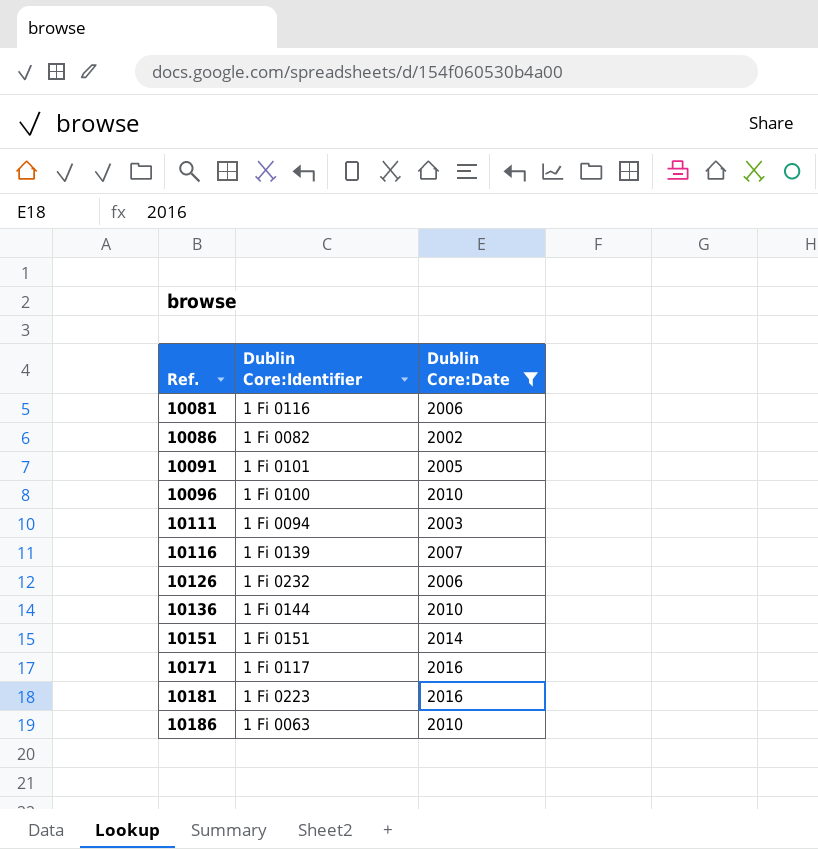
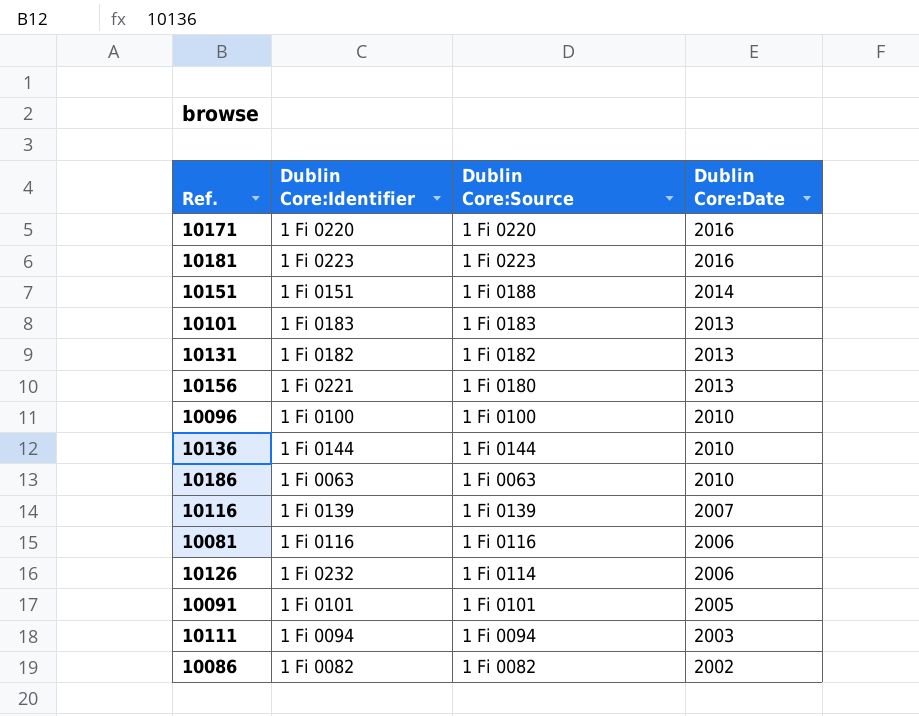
filter: Dublin Core:Date != 2013 -> none
row order: Ref. ascending -> Dublin Core:Date descending
column Dublin Core:Source | position: none -> 3
10171 | Dublin Core:Identifier: 1 Fi 0117 -> 1 Fi 0220

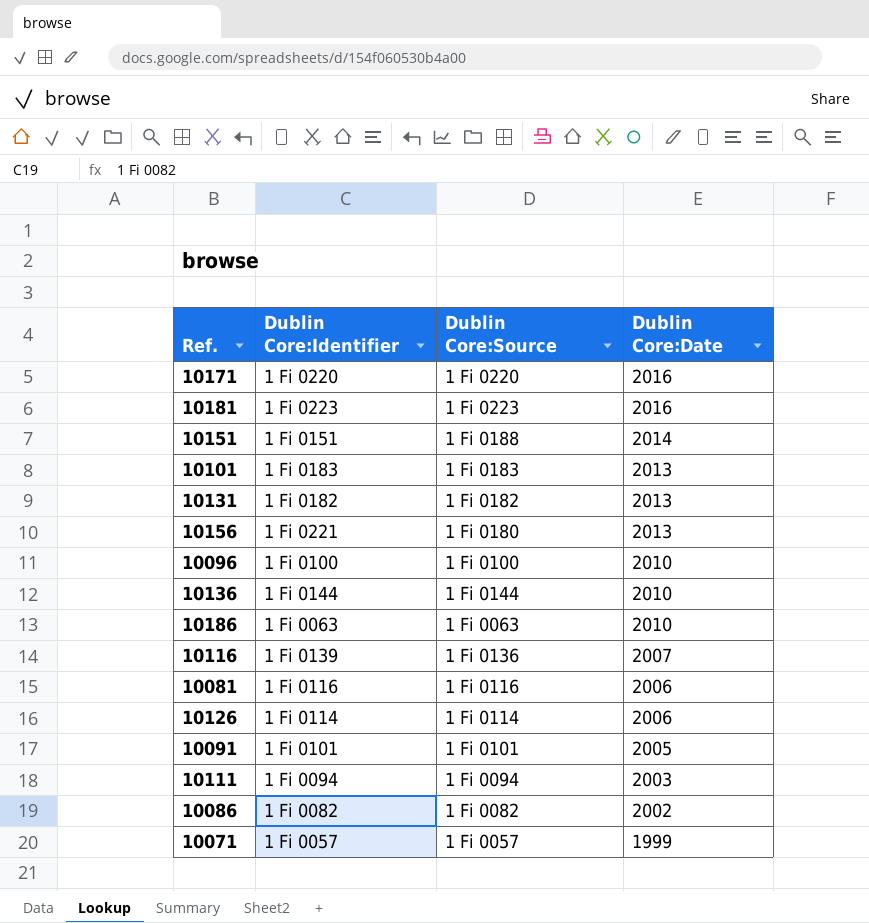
10116 | Dublin Core:Source: 1 Fi 0139 -> 1 Fi 0136
10126 | Dublin Core:Identifier: 1 Fi 0232 -> 1 Fi 0114
row 10071: none -> 1 Fi 0057 | 1 Fi 0057 | 1999

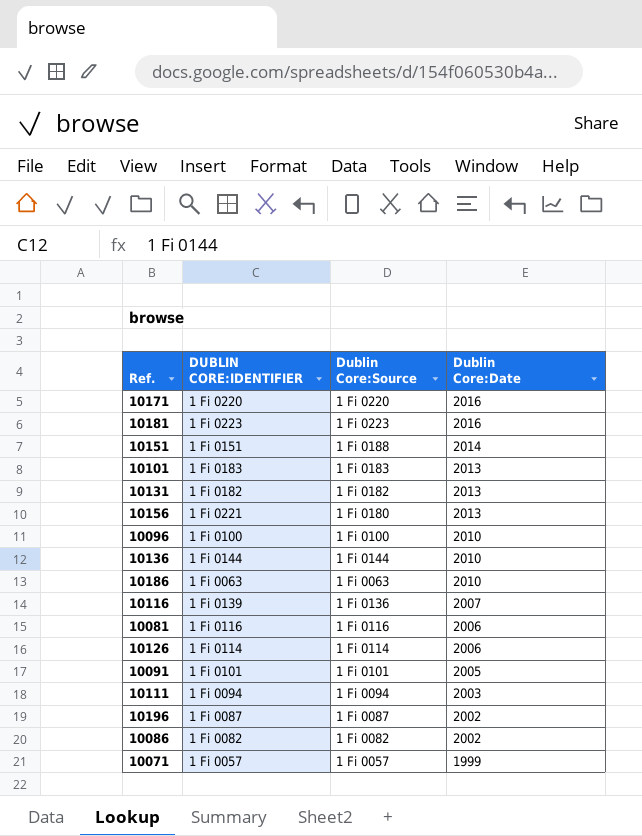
column name: Dublin Core:Identifier -> DUBLIN CORE:IDENTIFIER
row 10196: none -> 1 Fi 0087 | 1 Fi 0087 | 2002

